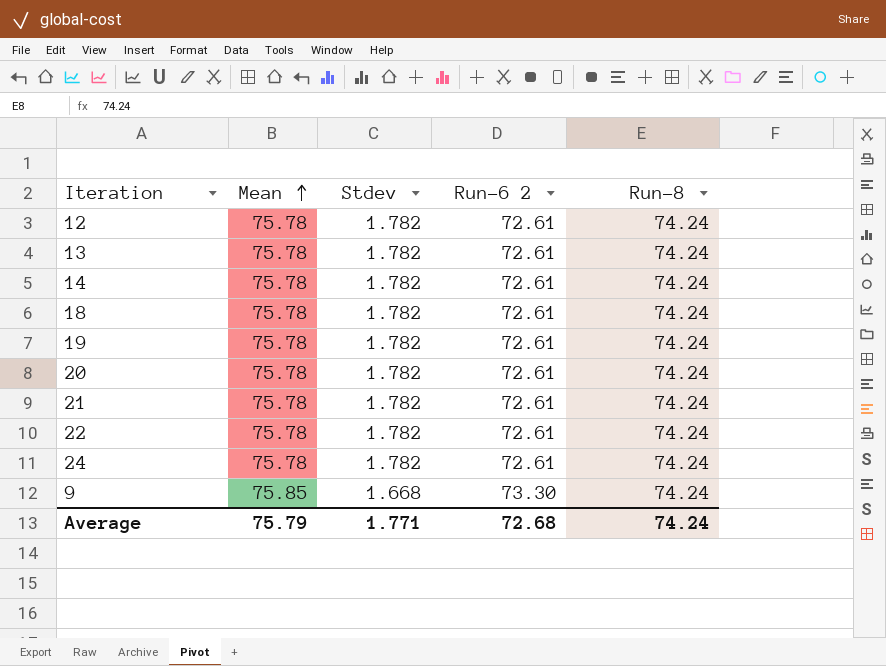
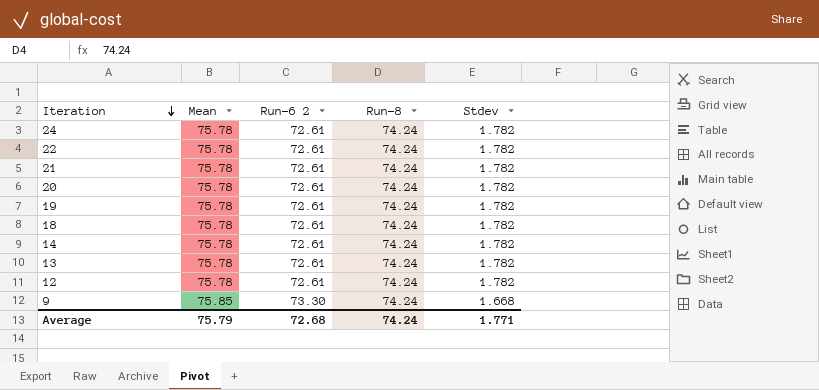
row order: Mean ascending -> Iteration descending
column Stdev | position: 3 -> 5

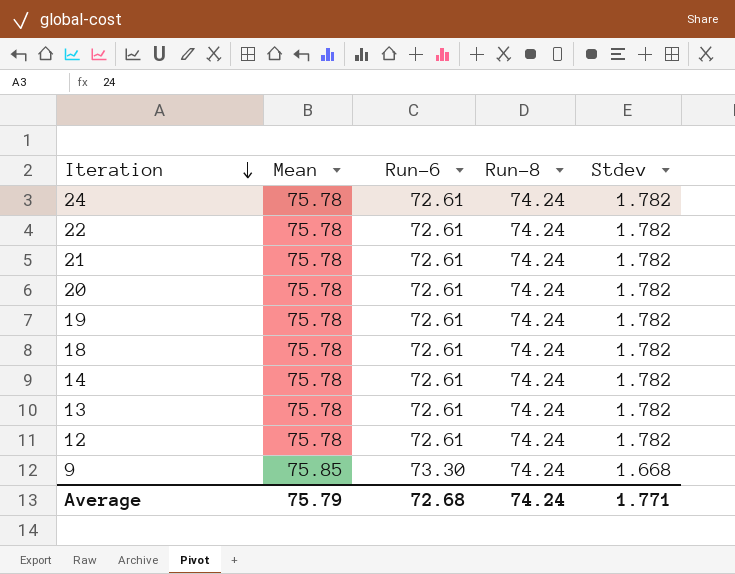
column name: Run-6 2 -> Run-6

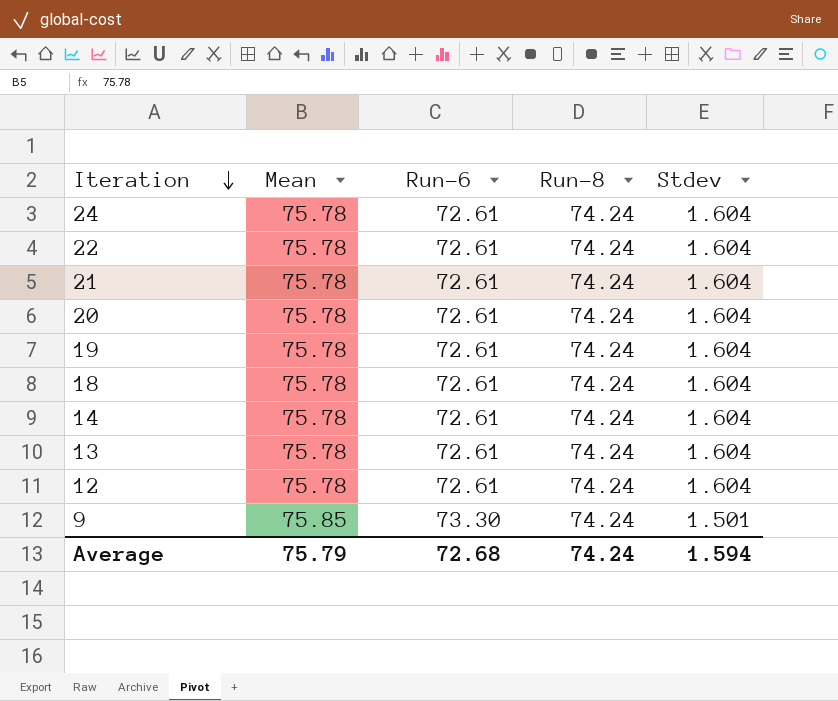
24 | Stdev: 1.782 -> 1.604
22 | Stdev: 1.782 -> 1.604
21 | Stdev: 1.782 -> 1.604
20 | Stdev: 1.782 -> 1.604
19 | Stdev: 1.782 -> 1.604
18 | Stdev: 1.782 -> 1.604
14 | Stdev: 1.782 -> 1.604
13 | Stdev: 1.782 -> 1.604
12 | Stdev: 1.782 -> 1.604
9 | Stdev: 1.668 -> 1.501
Average | Stdev: 1.771 -> 1.594

